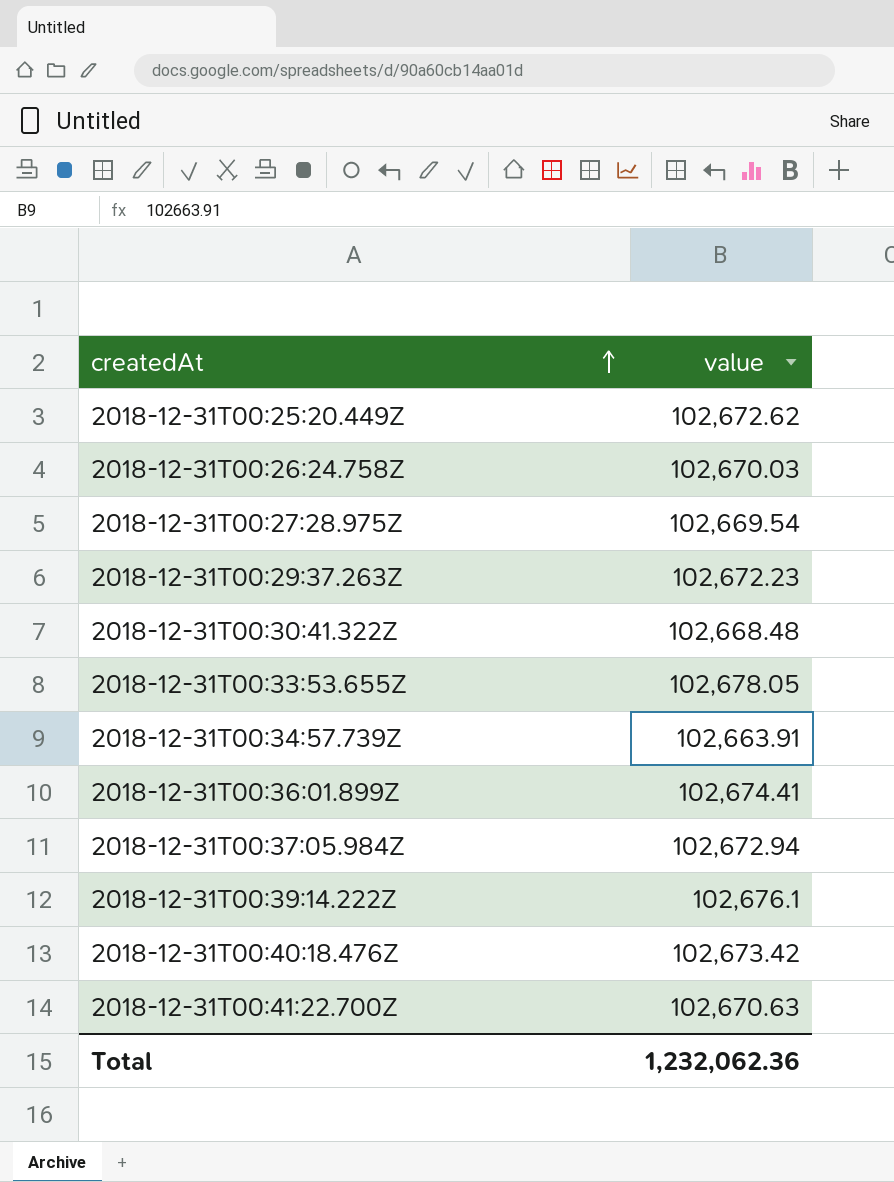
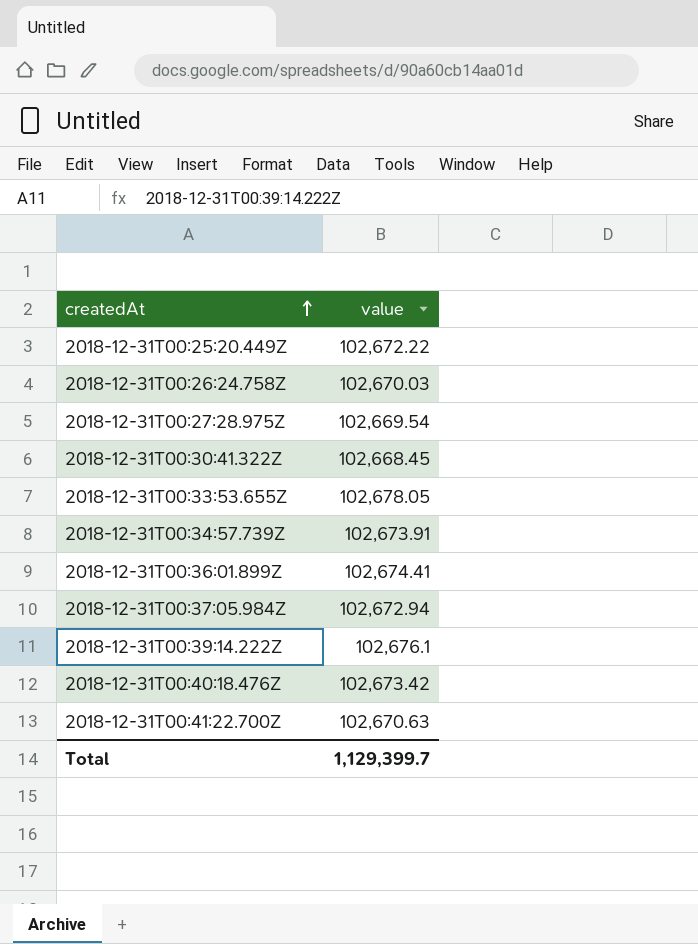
row 2018-12-31T00:29:37.263Z: 102,672.23 -> none
2018-12-31T00:25:20.449Z | value: 102,672.62 -> 102,672.22
2018-12-31T00:30:41.322Z | value: 102,668.48 -> 102,668.45
2018-12-31T00:34:57.739Z | value: 102,663.91 -> 102,673.91
Total | value: 1,232,062.36 -> 1,129,399.7

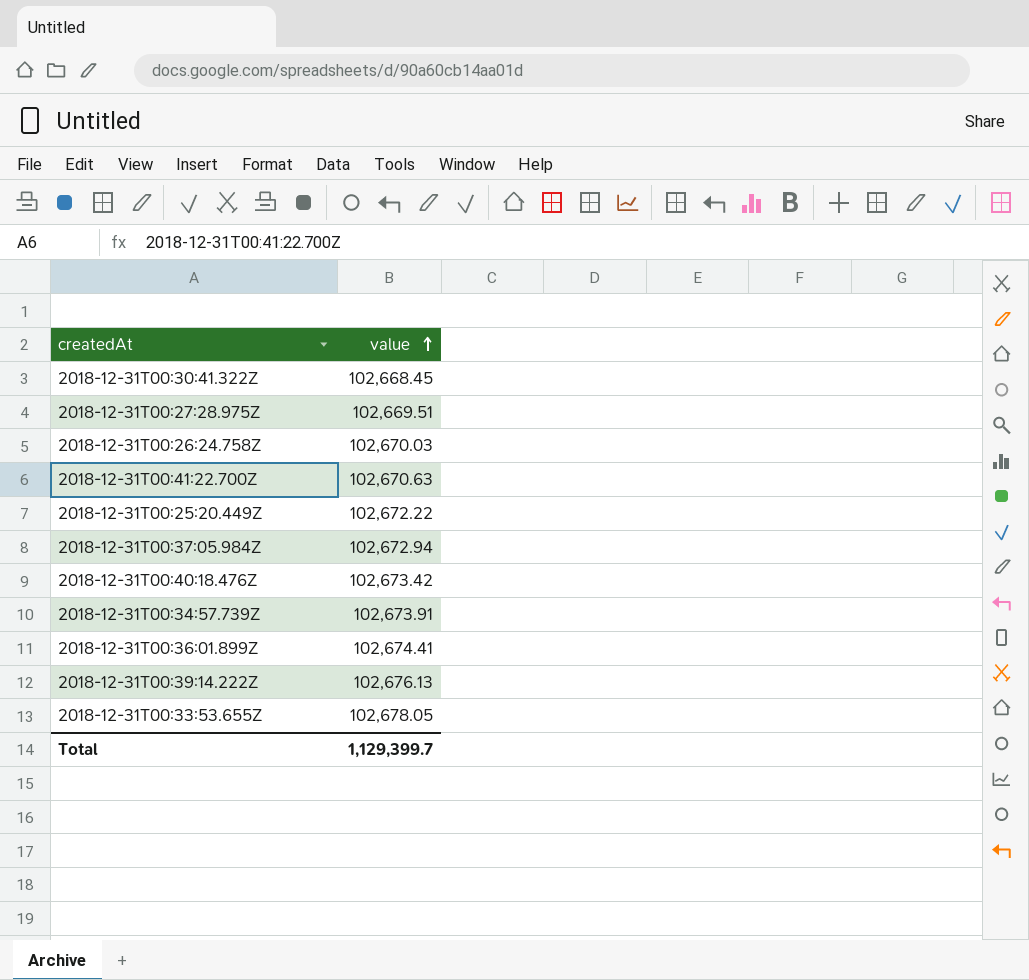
row order: createdAt ascending -> value ascending
2018-12-31T00:27:28.975Z | value: 102,669.54 -> 102,669.51
2018-12-31T00:39:14.222Z | value: 102,676.1 -> 102,676.13

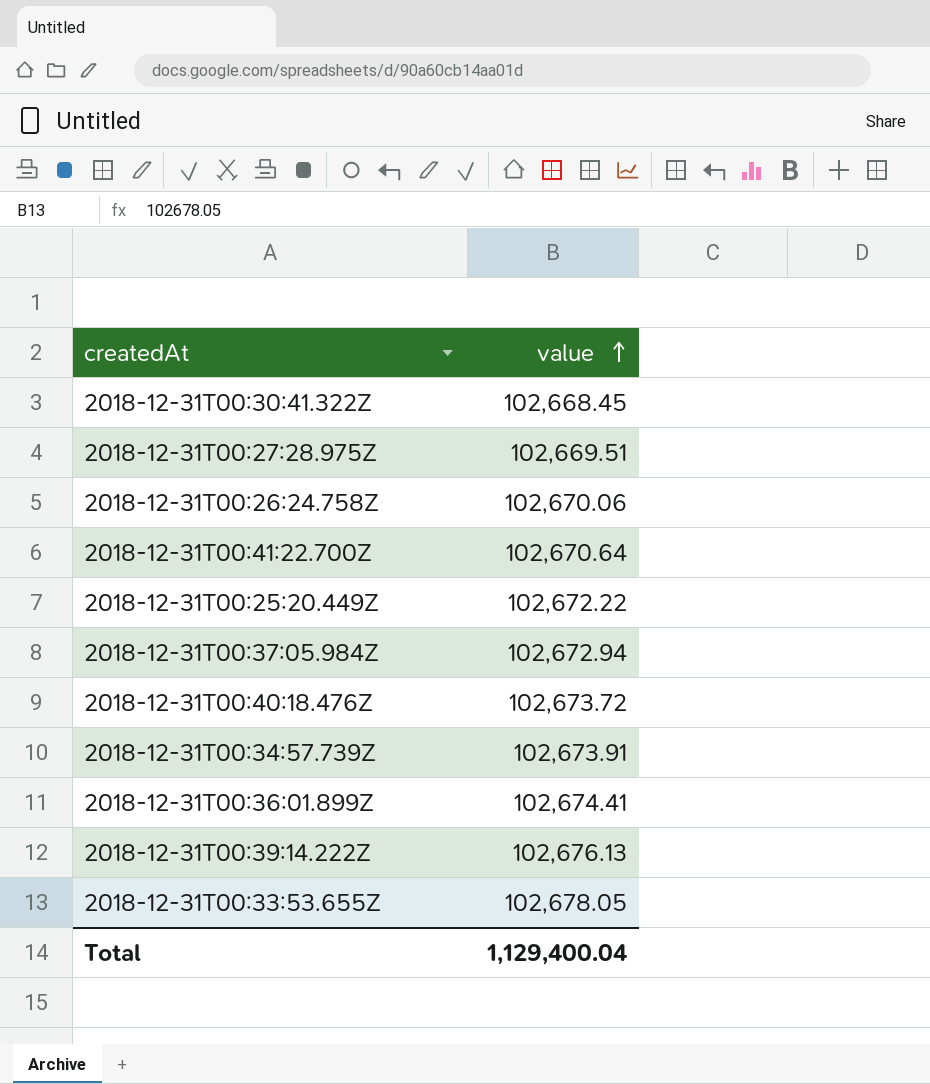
2018-12-31T00:26:24.758Z | value: 102,670.03 -> 102,670.06
2018-12-31T00:41:22.700Z | value: 102,670.63 -> 102,670.64
2018-12-31T00:40:18.476Z | value: 102,673.42 -> 102,673.72
Total | value: 1,129,399.7 -> 1,129,400.04

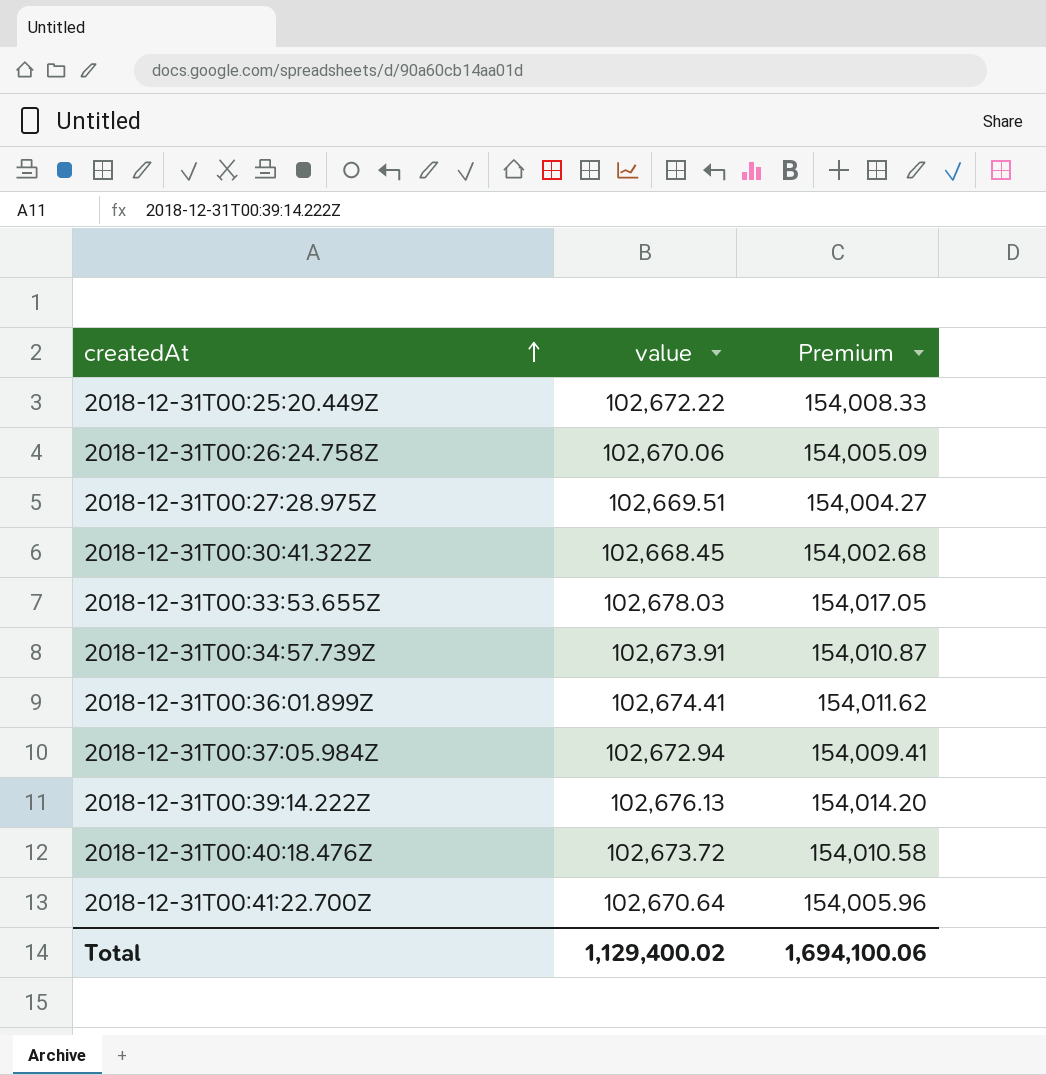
row order: value ascending -> createdAt ascending
column Premium | formula: none -> [value] * 1.5
2018-12-31T00:33:53.655Z | value: 102,678.05 -> 102,678.03
Total | value: 1,129,400.04 -> 1,129,400.02

